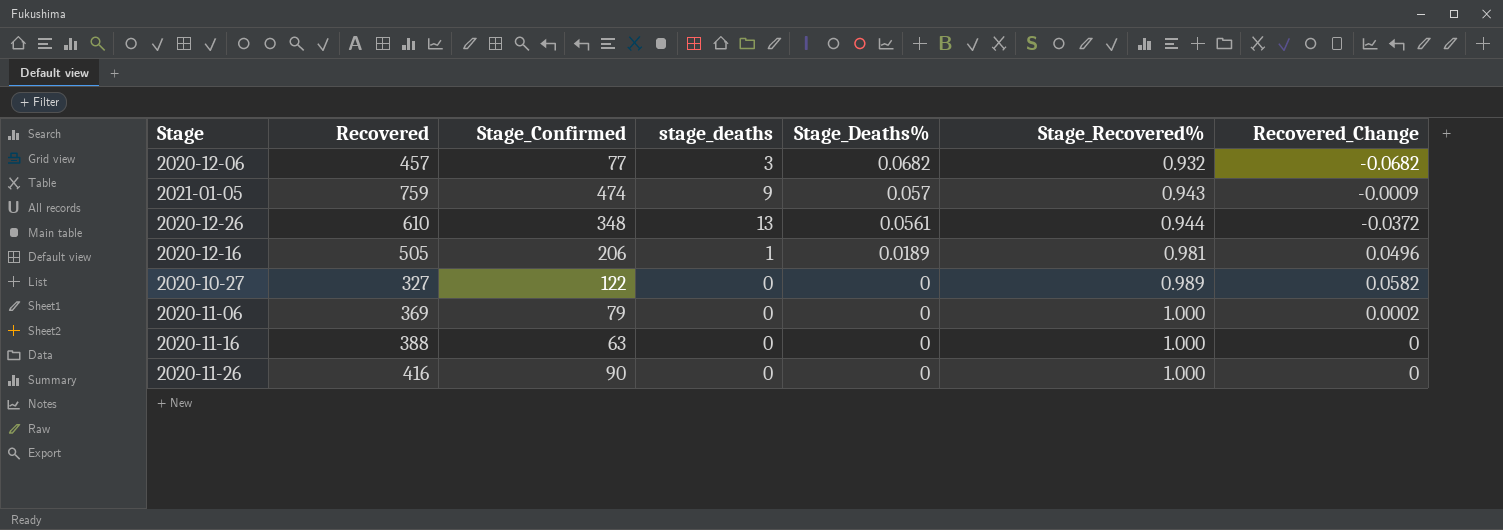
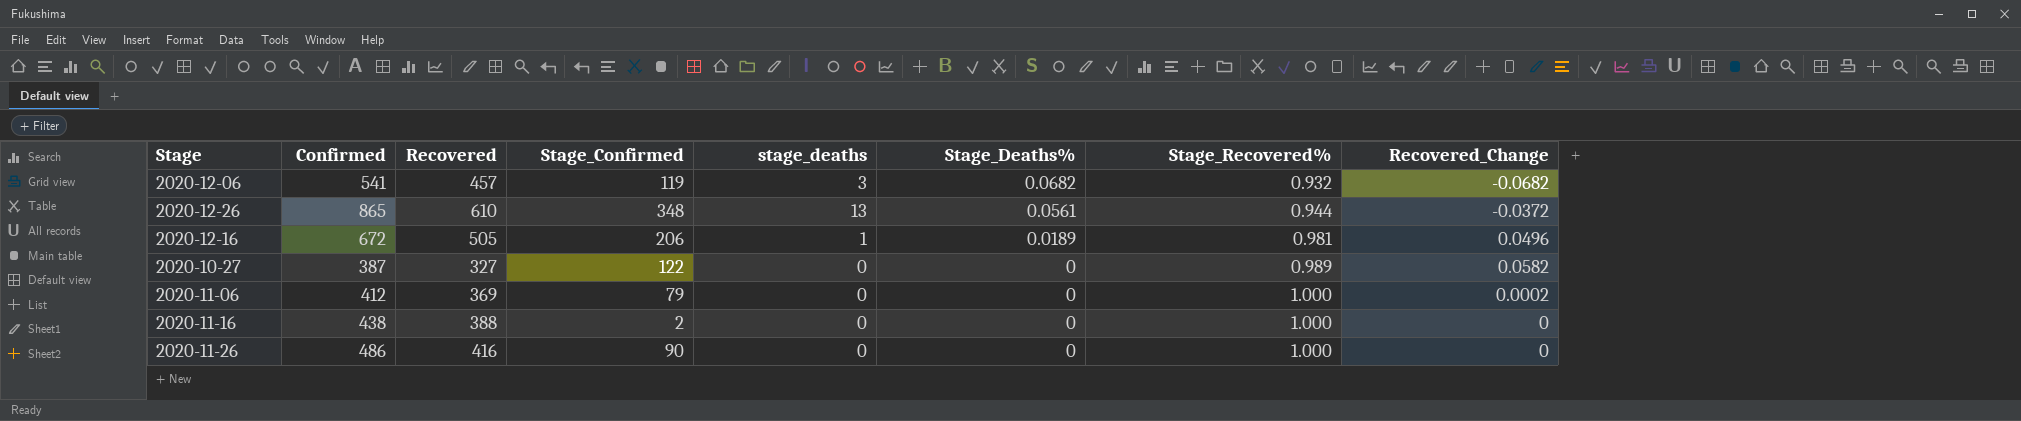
column Confirmed | position: none -> 2
row 2021-01-05: 759 | 474 | 9 | 0.057 | 0.943 | -0.0009 -> none
2020-12-06 | Stage_Confirmed: 77 -> 119
2020-11-16 | Stage_Confirmed: 63 -> 2

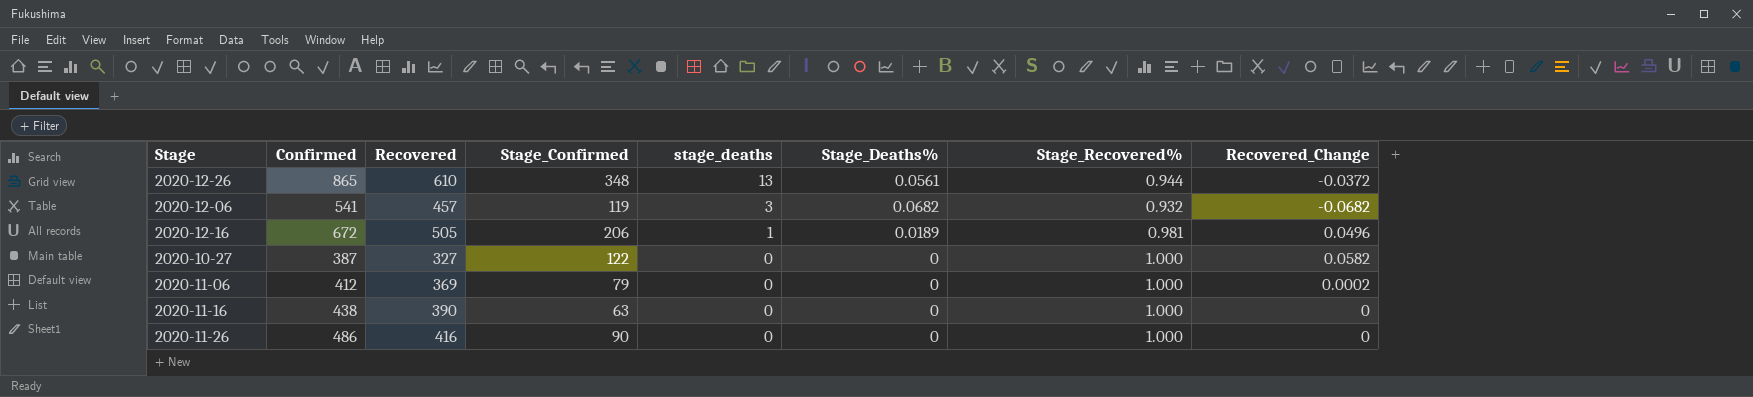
row order: Stage_Deaths% descending -> stage_deaths descending
2020-10-27 | Stage_Recovered%: 0.989 -> 1.000
2020-11-16 | Recovered: 388 -> 390
2020-11-16 | Stage_Confirmed: 2 -> 63

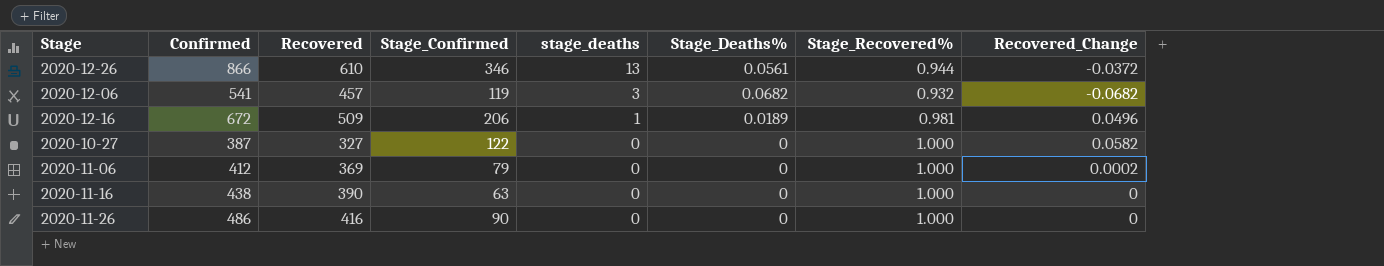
2020-12-26 | Confirmed: 865 -> 866
2020-12-26 | Stage_Confirmed: 348 -> 346
2020-12-16 | Recovered: 505 -> 509

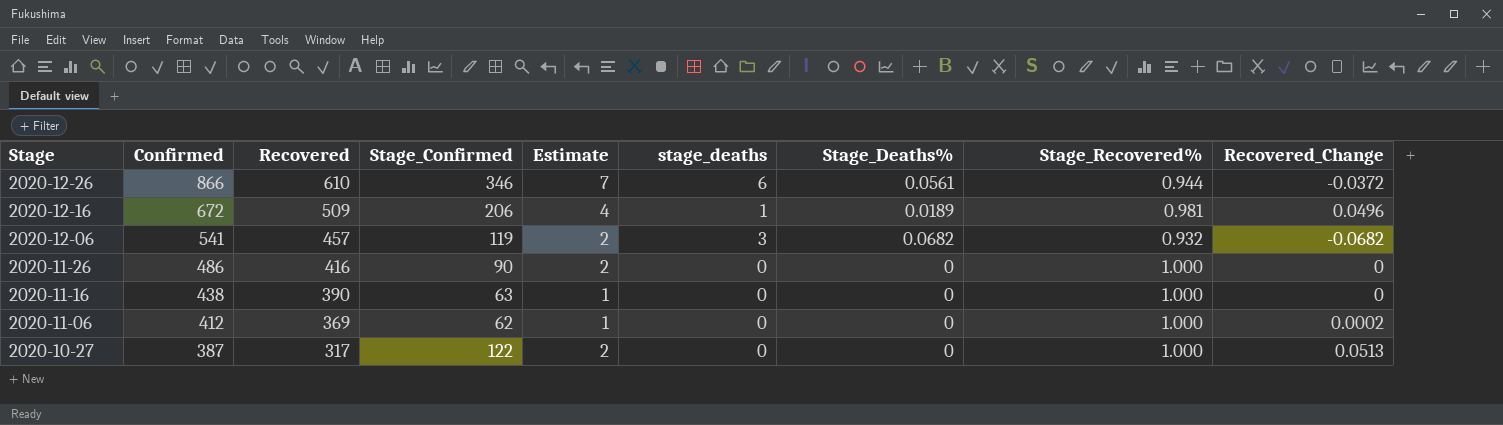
row order: stage_deaths descending -> Stage descending
column Estimate | formula: none -> [Stage_Confirmed] * 0.02
2020-12-26 | stage_deaths: 13 -> 6
2020-11-06 | Stage_Confirmed: 79 -> 62
2020-10-27 | Recovered: 327 -> 317
2020-10-27 | Recovered_Change: 0.0582 -> 0.0513

